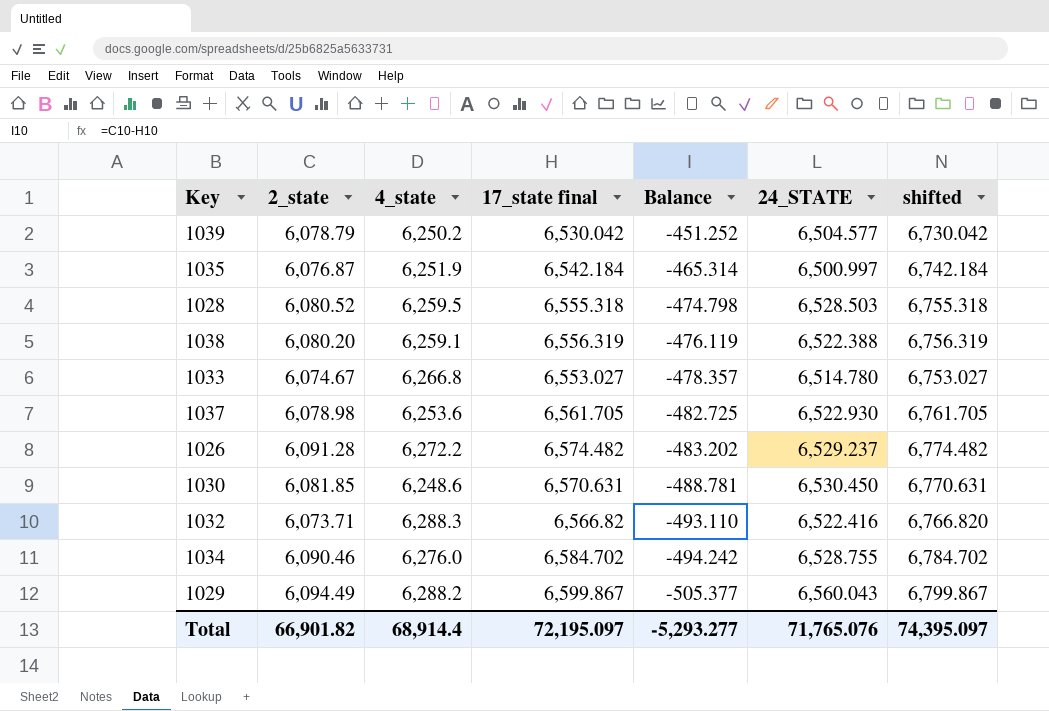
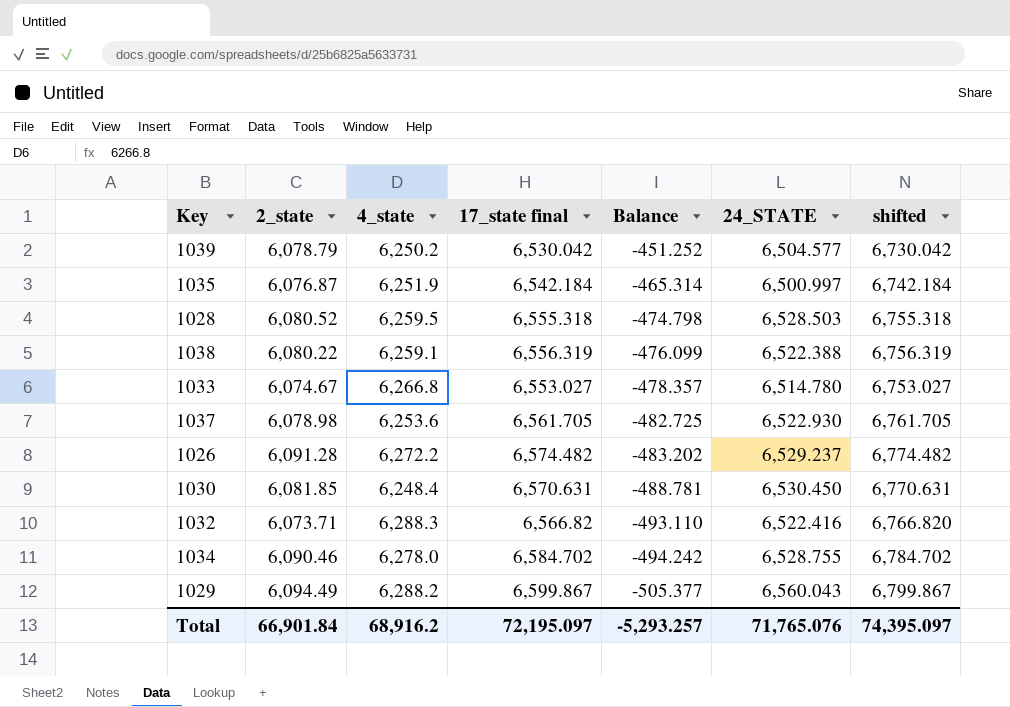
1038 | 2_state: 6,080.20 -> 6,080.22
1038 | Balance: -476.119 -> -476.099
1030 | 4_state: 6,248.6 -> 6,248.4
1034 | 4_state: 6,276.0 -> 6,278.0
Total | 2_state: 66,901.82 -> 66,901.84
Total | 4_state: 68,914.4 -> 68,916.2
Total | Balance: -5,293.277 -> -5,293.257

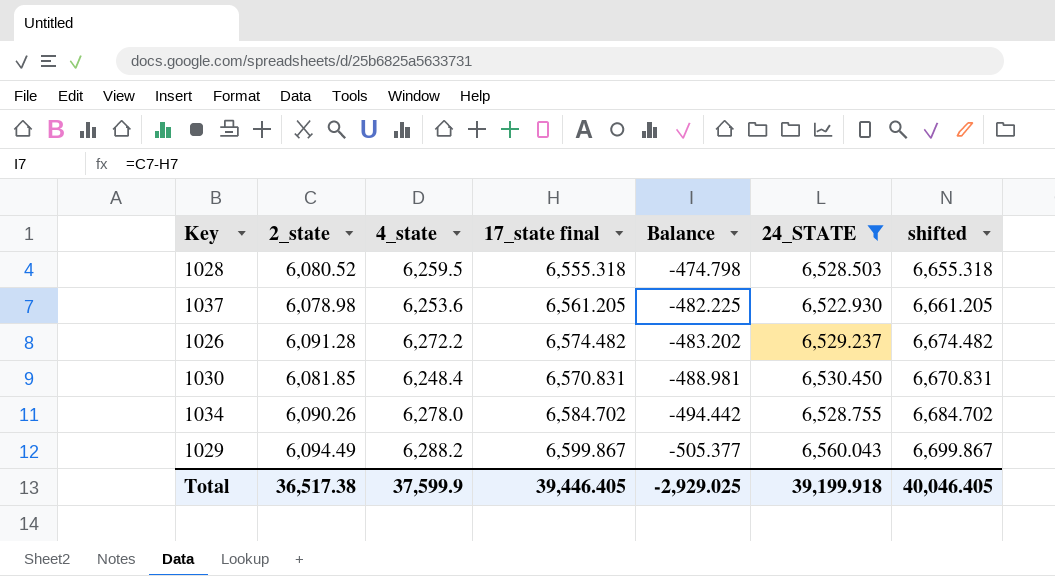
filter: none -> 24_STATE >= 6,522.930
column shifted | formula: [17_state final] + 200 -> [17_state final] + 100
1037 | 17_state final: 6,561.705 -> 6,561.205
1037 | Balance: -482.725 -> -482.225
1030 | 17_state final: 6,570.631 -> 6,570.831
1030 | Balance: -488.781 -> -488.981
1034 | 2_state: 6,090.46 -> 6,090.26
1034 | Balance: -494.242 -> -494.442
Total | 2_state: 66,901.84 -> 36,517.38
Total | 4_state: 68,916.2 -> 37,599.9
Total | 17_state final: 72,195.097 -> 39,446.405
Total | Balance: -5,293.257 -> -2,929.025
Total | 24_STATE: 71,765.076 -> 39,199.918
Total | shifted: 74,395.097 -> 40,046.405

